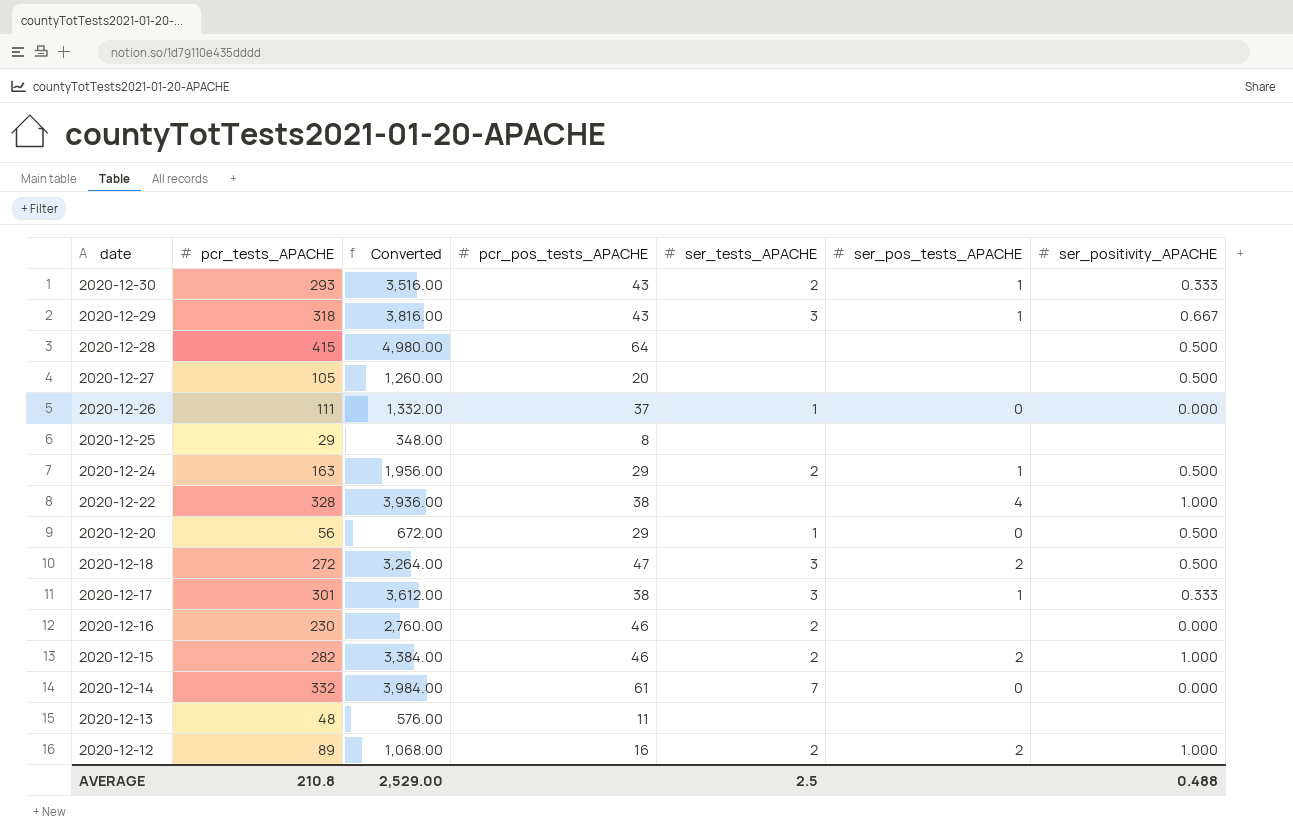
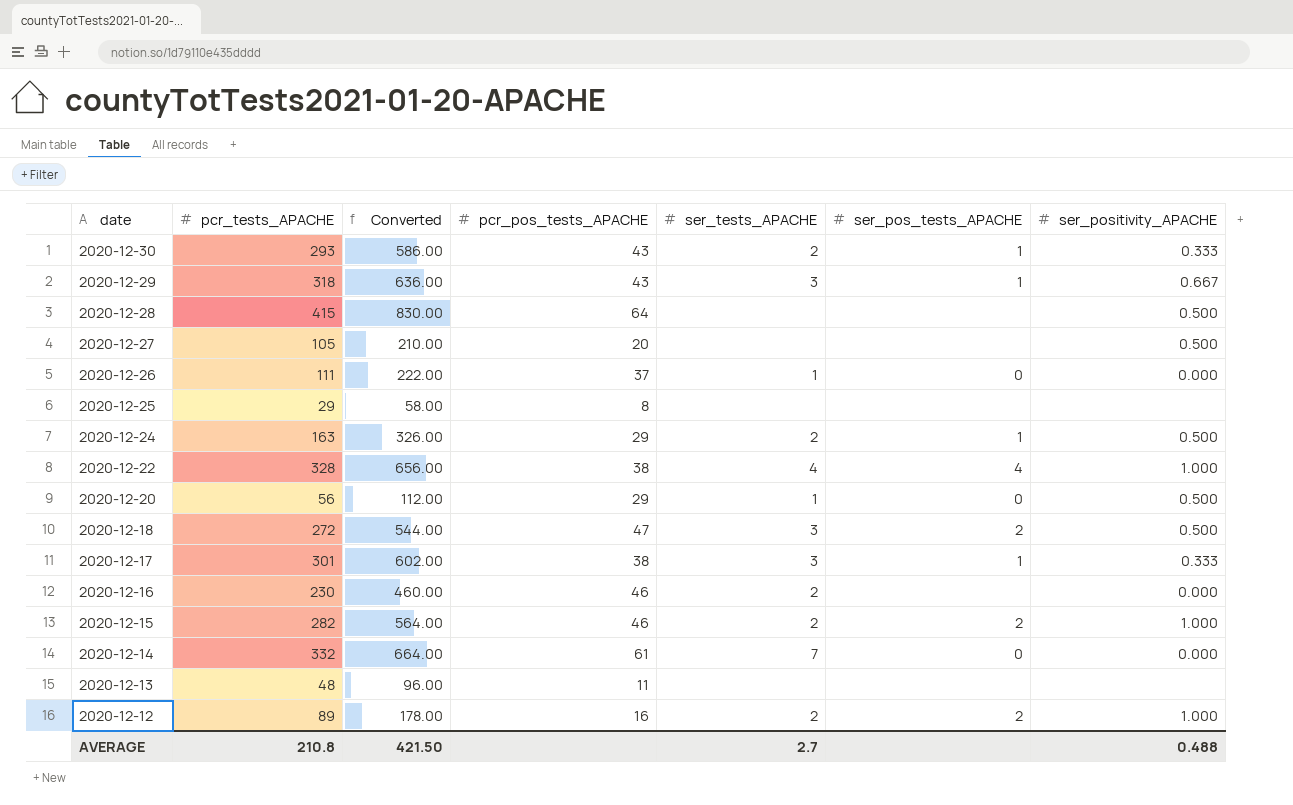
column Converted | formula: [pcr_tests_APACHE] * 12 -> [pcr_tests_APACHE] * 2
2020-12-22 | ser_tests_APACHE: none -> 4
AVERAGE | Converted: 2,529.00 -> 421.50
AVERAGE | ser_tests_APACHE: 2.5 -> 2.7

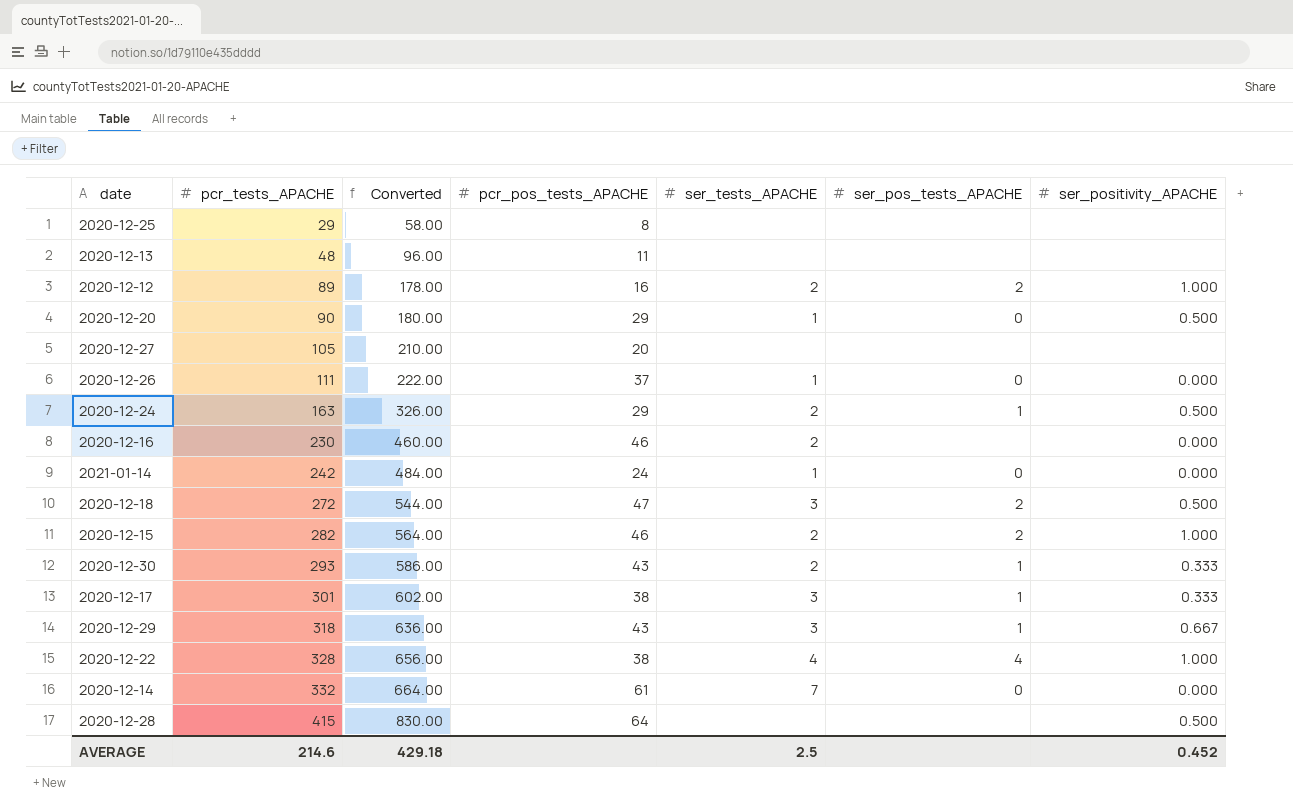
row order: date descending -> pcr_tests_APACHE ascending
2020-12-20 | pcr_tests_APACHE: 56 -> 90
2020-12-20 | Converted: 112.00 -> 180.00
2020-12-27 | ser_positivity_APACHE: 0.500 -> none
row 2021-01-14: none -> 242 | 484.00 | 24 | 1 | 0 | 0.000
AVERAGE | pcr_tests_APACHE: 210.8 -> 214.6
AVERAGE | Converted: 421.50 -> 429.18
AVERAGE | ser_tests_APACHE: 2.7 -> 2.5
AVERAGE | ser_positivity_APACHE: 0.488 -> 0.452

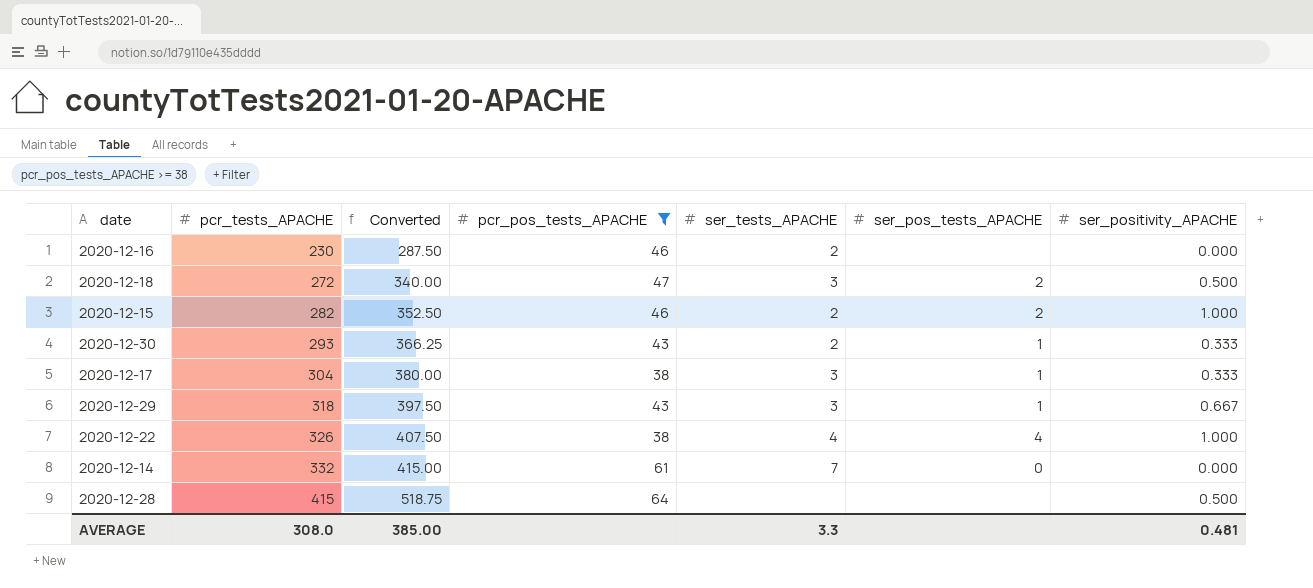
filter: none -> pcr_pos_tests_APACHE >= 38
column Converted | formula: [pcr_tests_APACHE] * 2 -> [pcr_tests_APACHE] * 1.25
2020-12-17 | pcr_tests_APACHE: 301 -> 304
2020-12-22 | pcr_tests_APACHE: 328 -> 326
AVERAGE | pcr_tests_APACHE: 214.6 -> 308.0
AVERAGE | Converted: 429.18 -> 385.00
AVERAGE | ser_tests_APACHE: 2.5 -> 3.3
AVERAGE | ser_positivity_APACHE: 0.452 -> 0.481

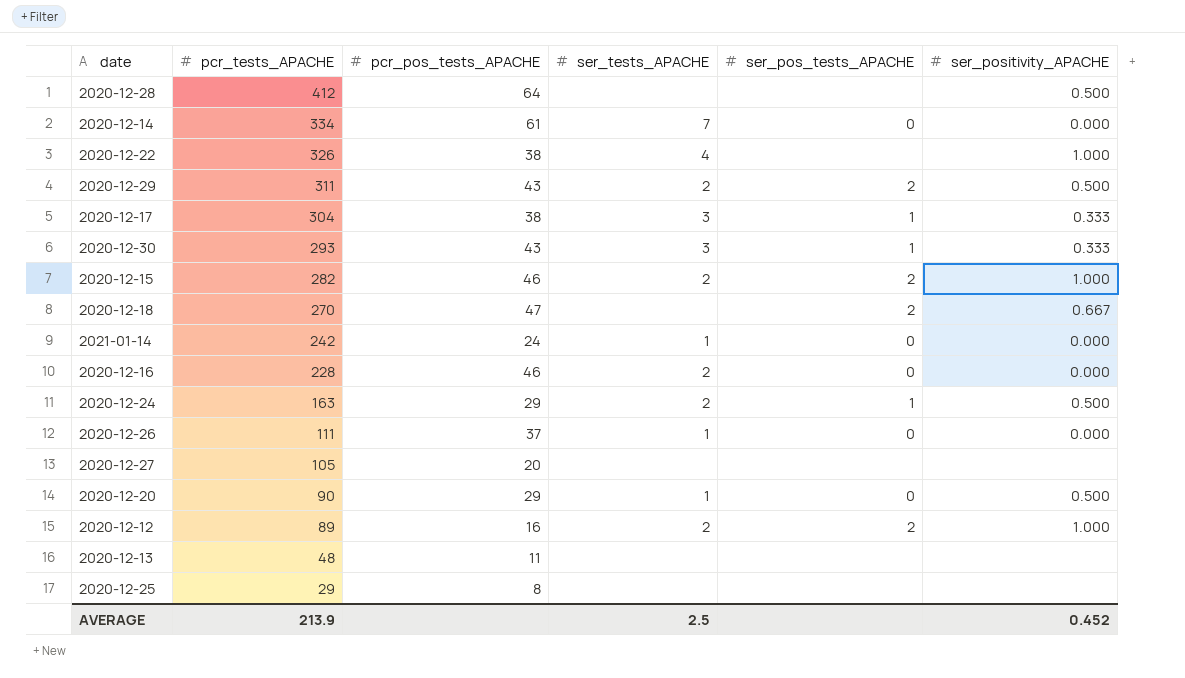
filter: pcr_pos_tests_APACHE >= 38 -> none
row order: pcr_tests_APACHE ascending -> pcr_tests_APACHE descending
column Converted | formula: [pcr_tests_APACHE] * 1.25 -> none
2020-12-28 | pcr_tests_APACHE: 415 -> 412
2020-12-14 | pcr_tests_APACHE: 332 -> 334
2020-12-22 | ser_pos_tests_APACHE: 4 -> none
2020-12-29 | pcr_tests_APACHE: 318 -> 311
2020-12-29 | ser_tests_APACHE: 3 -> 2
2020-12-29 | ser_pos_tests_APACHE: 1 -> 2
2020-12-29 | ser_positivity_APACHE: 0.667 -> 0.500
2020-12-30 | ser_tests_APACHE: 2 -> 3
2020-12-18 | pcr_tests_APACHE: 272 -> 270
2020-12-18 | ser_tests_APACHE: 3 -> none
2020-12-18 | ser_positivity_APACHE: 0.500 -> 0.667
2020-12-16 | pcr_tests_APACHE: 230 -> 228
2020-12-16 | ser_pos_tests_APACHE: none -> 0
AVERAGE | pcr_tests_APACHE: 308.0 -> 213.9
AVERAGE | ser_tests_APACHE: 3.3 -> 2.5
AVERAGE | ser_positivity_APACHE: 0.481 -> 0.452

